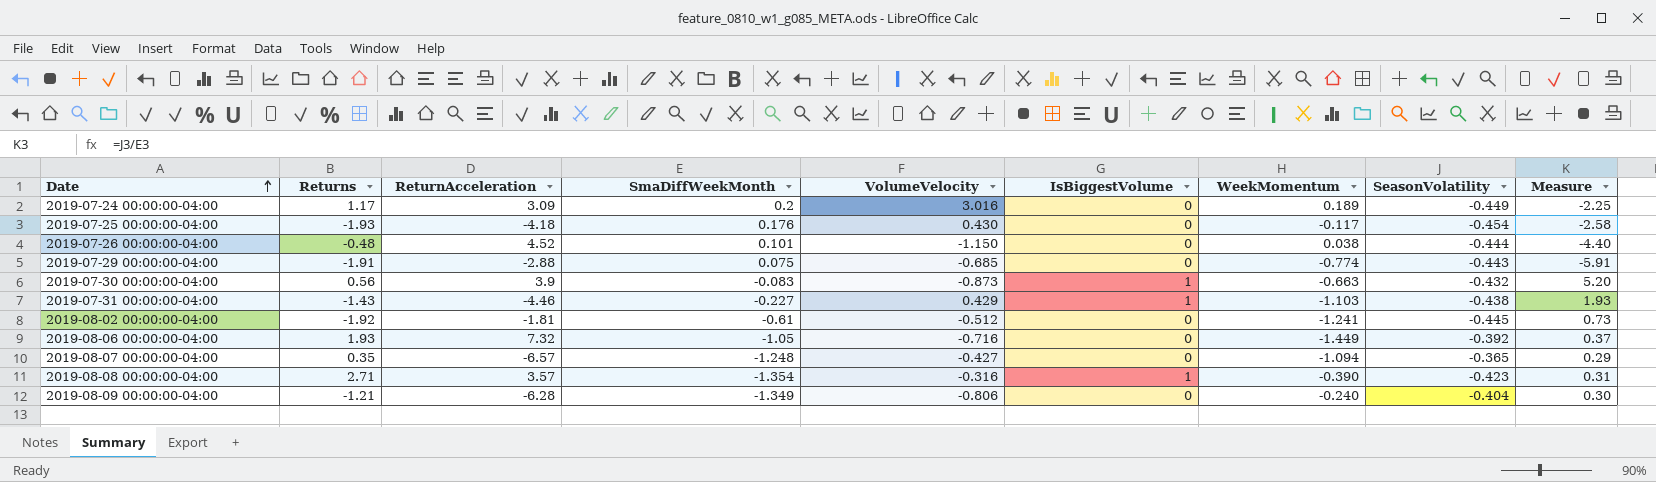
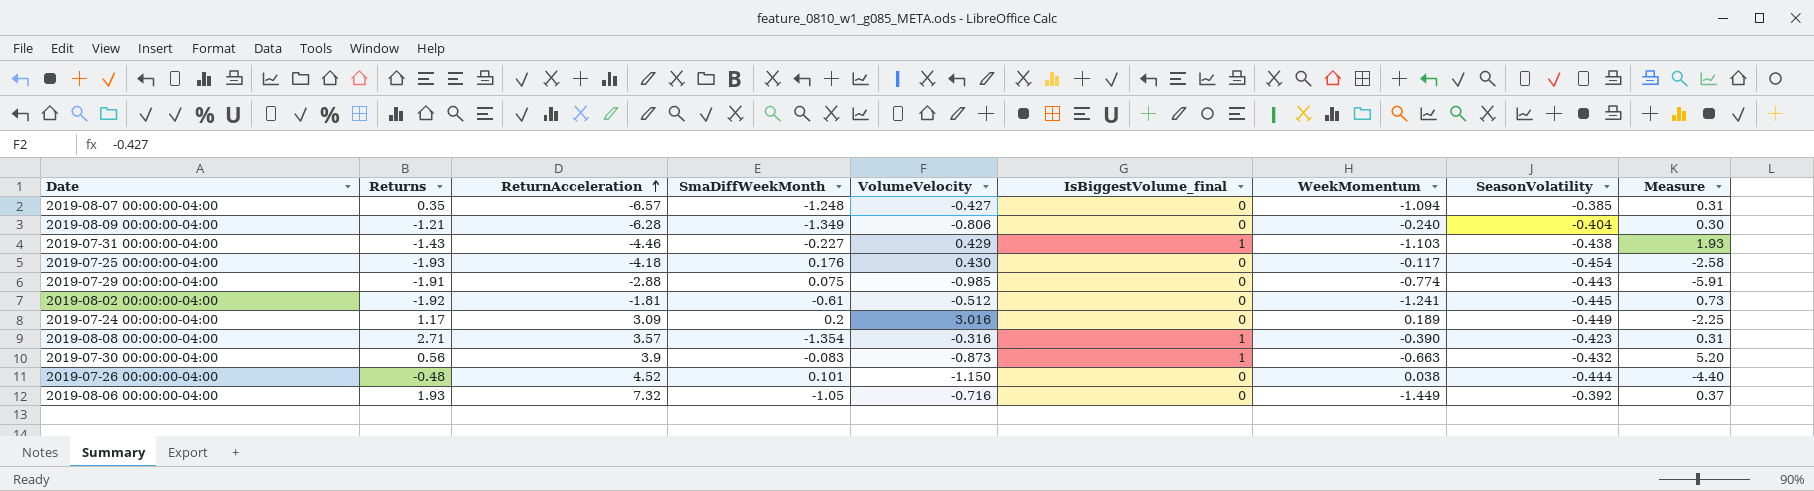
row order: Date ascending -> ReturnAcceleration ascending
column name: IsBiggestVolume -> IsBiggestVolume_final
2019-08-07 00:00:00-04:00 | SeasonVolatility: -0.365 -> -0.385
2019-08-07 00:00:00-04:00 | Measure: 0.29 -> 0.31
2019-07-29 00:00:00-04:00 | VolumeVelocity: -0.685 -> -0.985

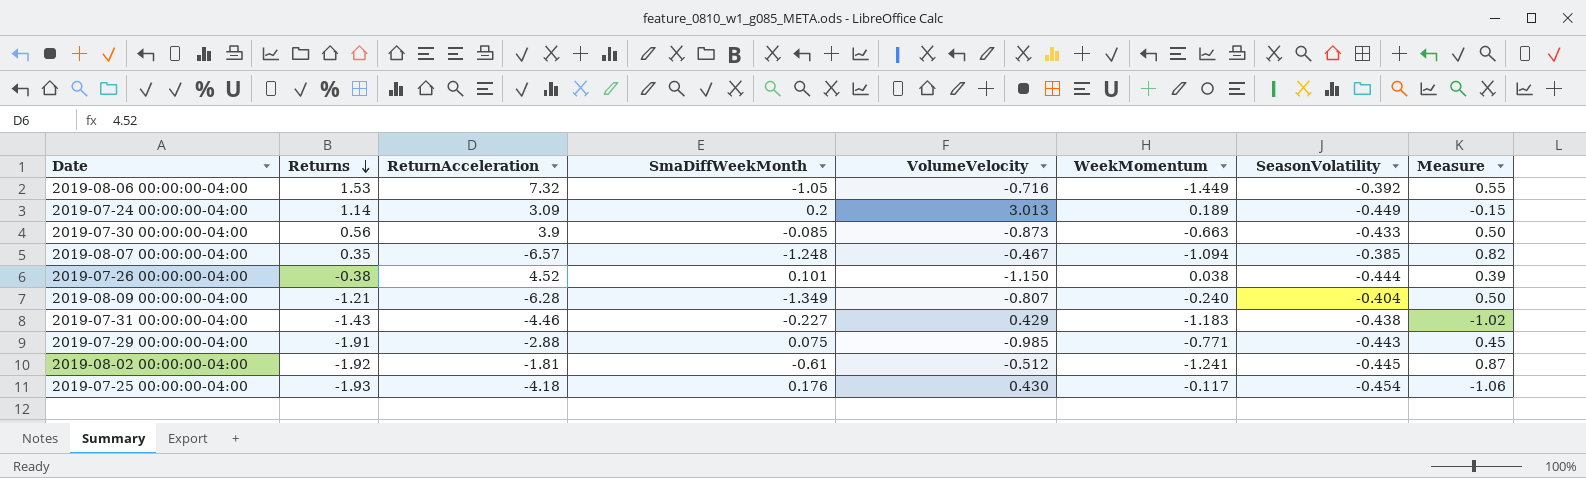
row order: ReturnAcceleration ascending -> Returns descending
column IsBiggestVolume_final | position: 6 -> none
column Measure | formula: [SeasonVolatility] / [SmaDiffWeekMonth] -> [SeasonVolatility] / [VolumeVelocity]
row 2019-08-08 00:00:00-04:00: 2.71 | 3.57 | -1.354 | -0.316 | 1 | -0.390 | -0.423 | 0.31 -> none
2019-08-06 00:00:00-04:00 | Returns: 1.93 -> 1.53
2019-07-24 00:00:00-04:00 | Returns: 1.17 -> 1.14
2019-07-24 00:00:00-04:00 | VolumeVelocity: 3.016 -> 3.013
2019-07-30 00:00:00-04:00 | SmaDiffWeekMonth: -0.083 -> -0.085
2019-07-30 00:00:00-04:00 | SeasonVolatility: -0.432 -> -0.433
2019-08-07 00:00:00-04:00 | VolumeVelocity: -0.427 -> -0.467
2019-07-26 00:00:00-04:00 | Returns: -0.48 -> -0.38
2019-08-09 00:00:00-04:00 | VolumeVelocity: -0.806 -> -0.807
2019-07-31 00:00:00-04:00 | WeekMomentum: -1.103 -> -1.183
2019-07-29 00:00:00-04:00 | WeekMomentum: -0.774 -> -0.771

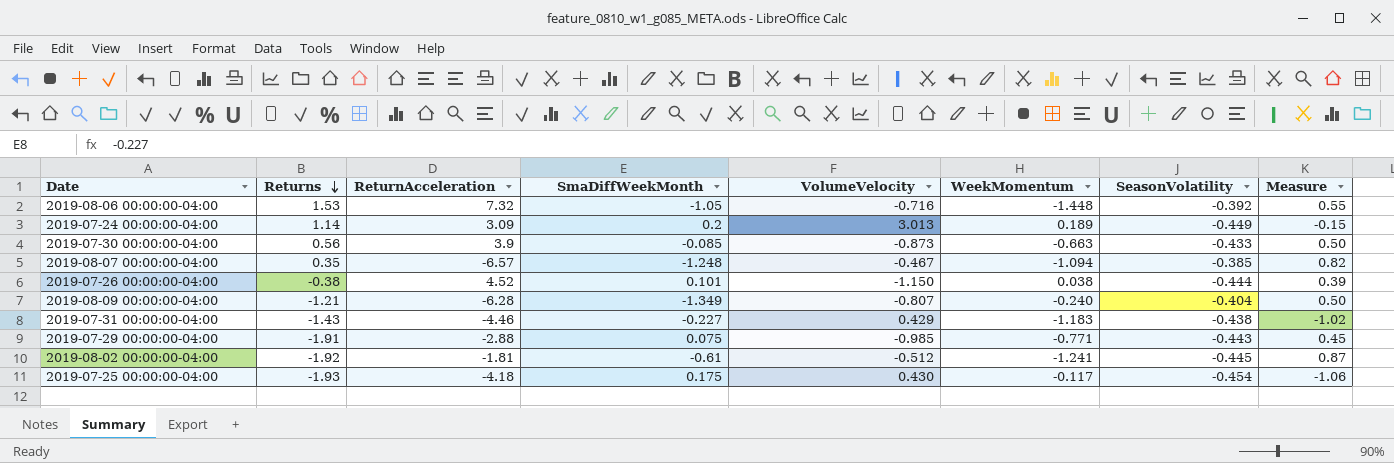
2019-08-06 00:00:00-04:00 | WeekMomentum: -1.449 -> -1.448
2019-07-25 00:00:00-04:00 | SmaDiffWeekMonth: 0.176 -> 0.175

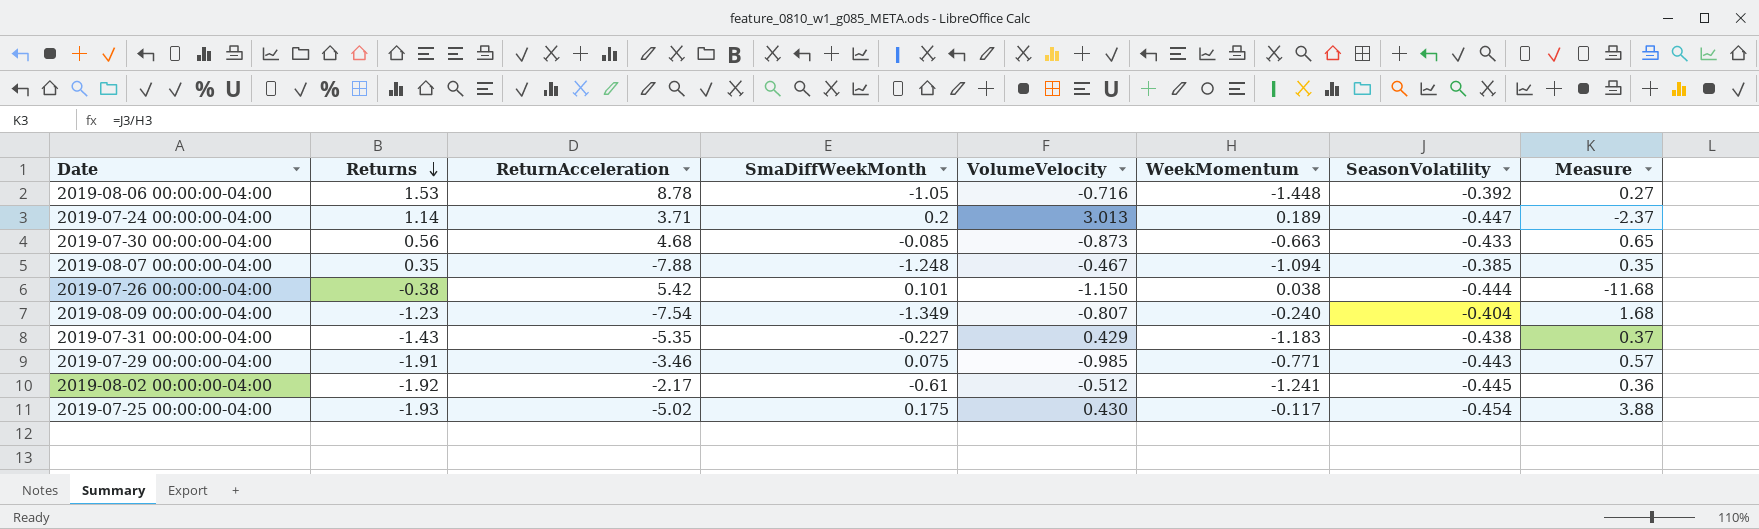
column Measure | formula: [SeasonVolatility] / [VolumeVelocity] -> [SeasonVolatility] / [WeekMomentum]
2019-08-06 00:00:00-04:00 | ReturnAcceleration: 7.32 -> 8.78
2019-07-24 00:00:00-04:00 | ReturnAcceleration: 3.09 -> 3.71
2019-07-24 00:00:00-04:00 | SeasonVolatility: -0.449 -> -0.447
2019-07-30 00:00:00-04:00 | ReturnAcceleration: 3.9 -> 4.68
2019-08-07 00:00:00-04:00 | ReturnAcceleration: -6.57 -> -7.88
2019-07-26 00:00:00-04:00 | ReturnAcceleration: 4.52 -> 5.42
2019-08-09 00:00:00-04:00 | Returns: -1.21 -> -1.23
2019-08-09 00:00:00-04:00 | ReturnAcceleration: -6.28 -> -7.54
2019-07-31 00:00:00-04:00 | ReturnAcceleration: -4.46 -> -5.35
2019-07-29 00:00:00-04:00 | ReturnAcceleration: -2.88 -> -3.46
2019-08-02 00:00:00-04:00 | ReturnAcceleration: -1.81 -> -2.17
2019-07-25 00:00:00-04:00 | ReturnAcceleration: -4.18 -> -5.02

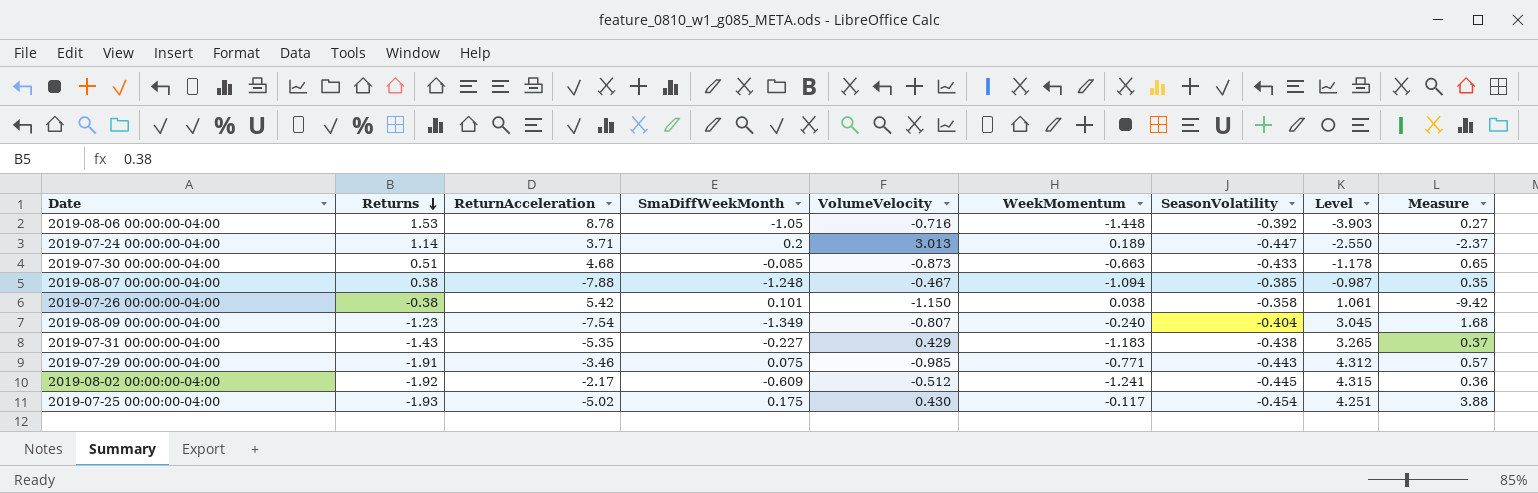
column Level | formula: none -> [Returns] / [SeasonVolatility]
2019-07-30 00:00:00-04:00 | Returns: 0.56 -> 0.51
2019-08-07 00:00:00-04:00 | Returns: 0.35 -> 0.38
2019-07-26 00:00:00-04:00 | SeasonVolatility: -0.444 -> -0.358
2019-07-26 00:00:00-04:00 | Measure: -11.68 -> -9.42
2019-08-02 00:00:00-04:00 | SmaDiffWeekMonth: -0.61 -> -0.609

